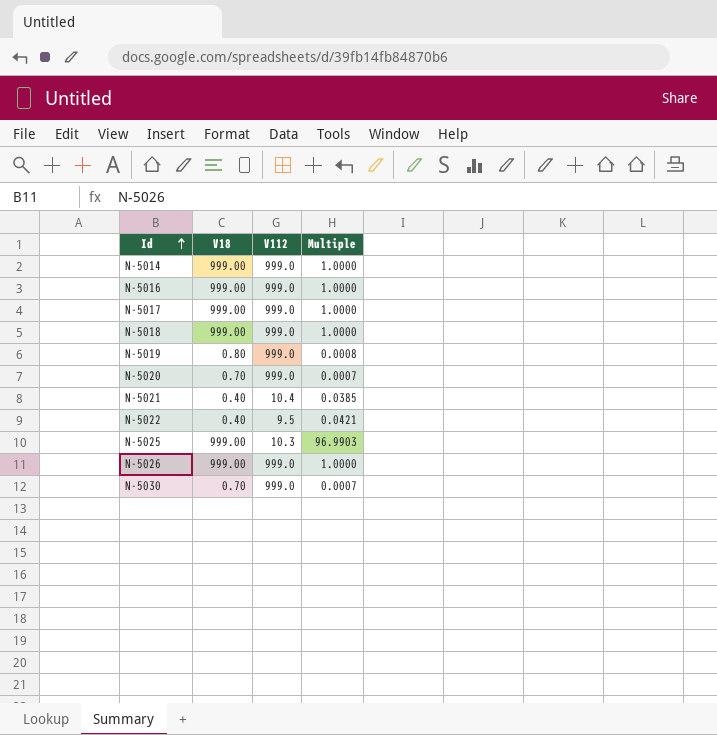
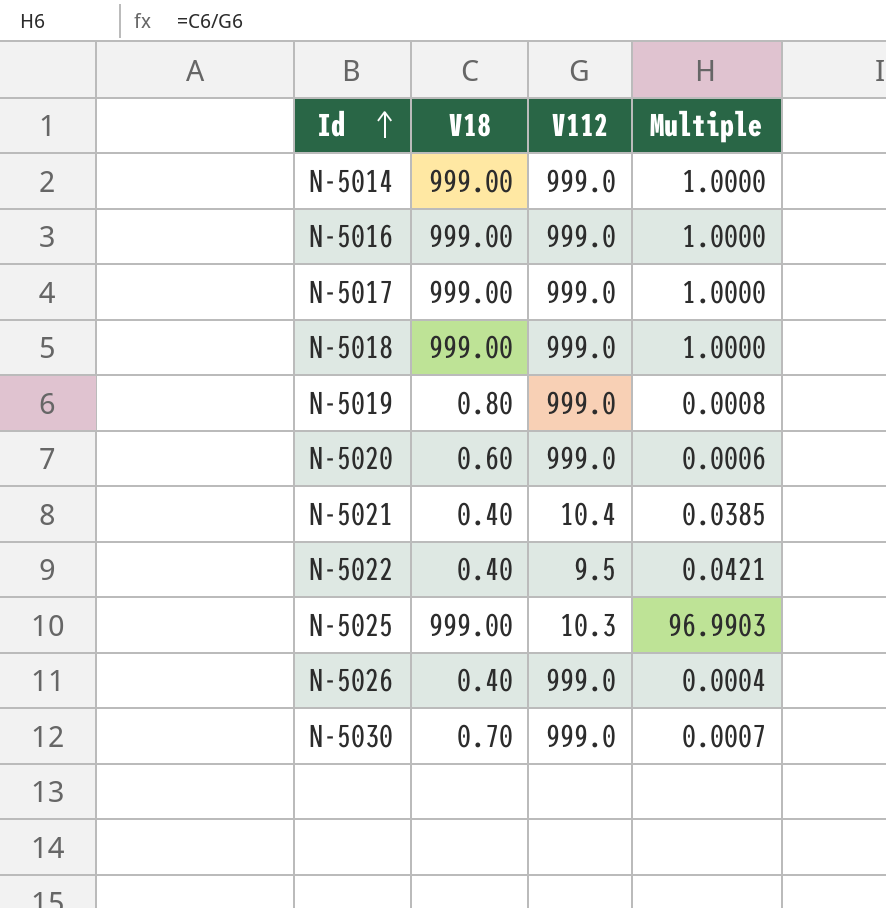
N-5020 | V18: 0.70 -> 0.60
N-5020 | Multiple: 0.0007 -> 0.0006
N-5026 | V18: 999.00 -> 0.40
N-5026 | Multiple: 1.0000 -> 0.0004

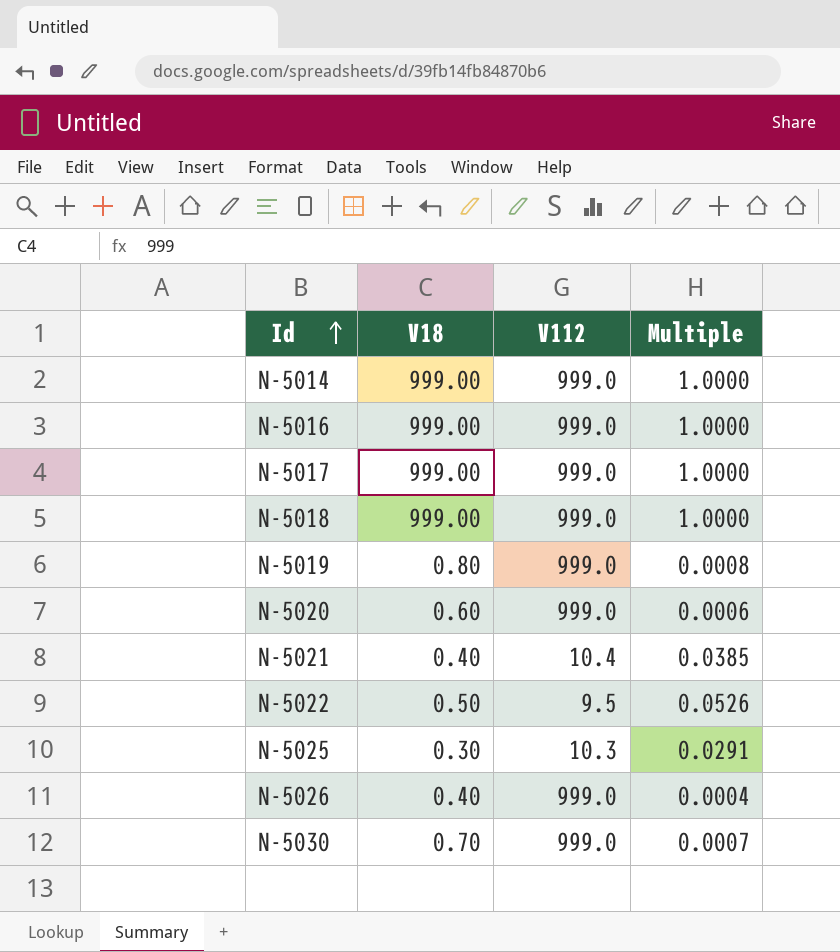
N-5022 | V18: 0.40 -> 0.50
N-5022 | Multiple: 0.0421 -> 0.0526
N-5025 | V18: 999.00 -> 0.30
N-5025 | Multiple: 96.9903 -> 0.0291

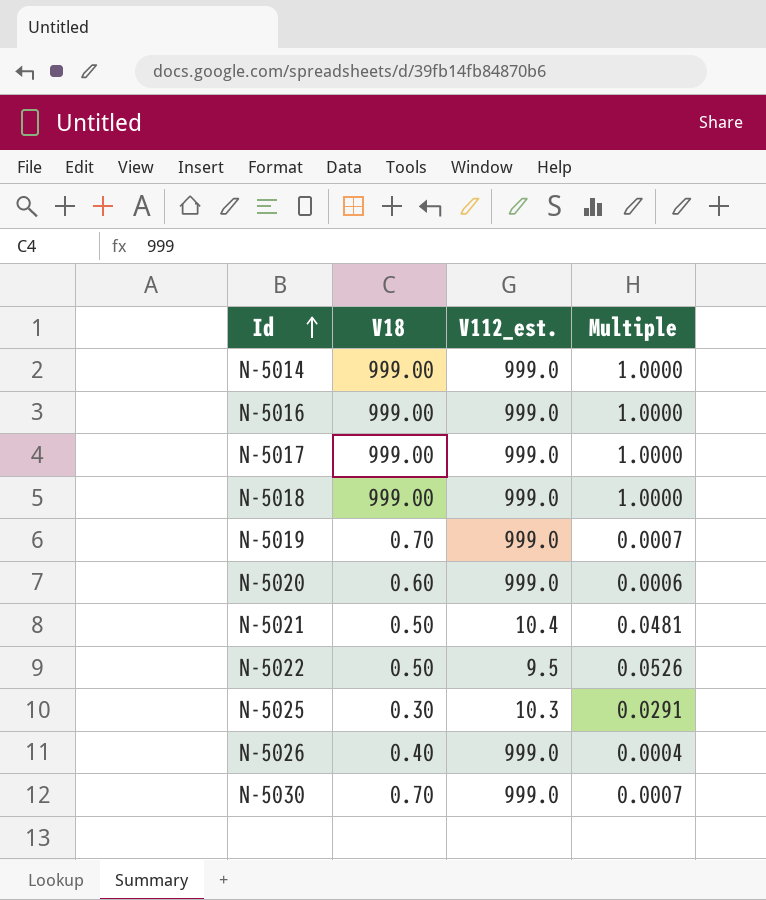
column name: V112 -> V112_est.
N-5019 | V18: 0.80 -> 0.70
N-5019 | Multiple: 0.0008 -> 0.0007
N-5021 | V18: 0.40 -> 0.50
N-5021 | Multiple: 0.0385 -> 0.0481

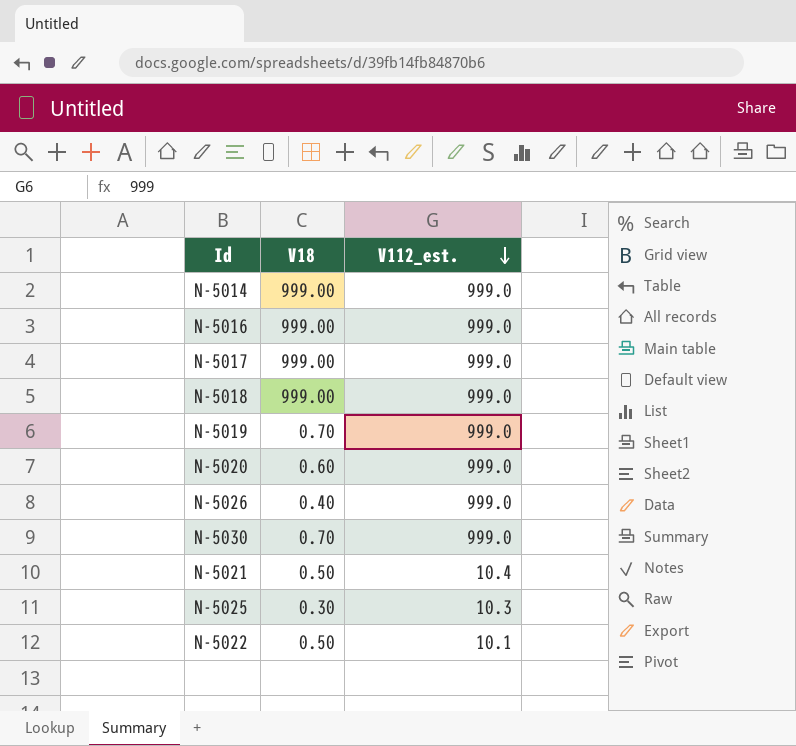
row order: Id ascending -> V112_est. descending
column Multiple | formula: [V18] / [V112_est.] -> none
N-5022 | V112_est.: 9.5 -> 10.1

